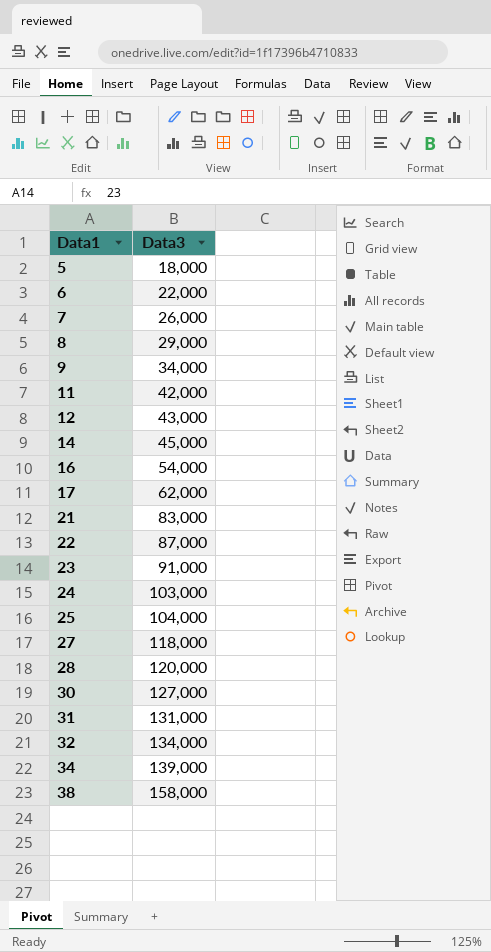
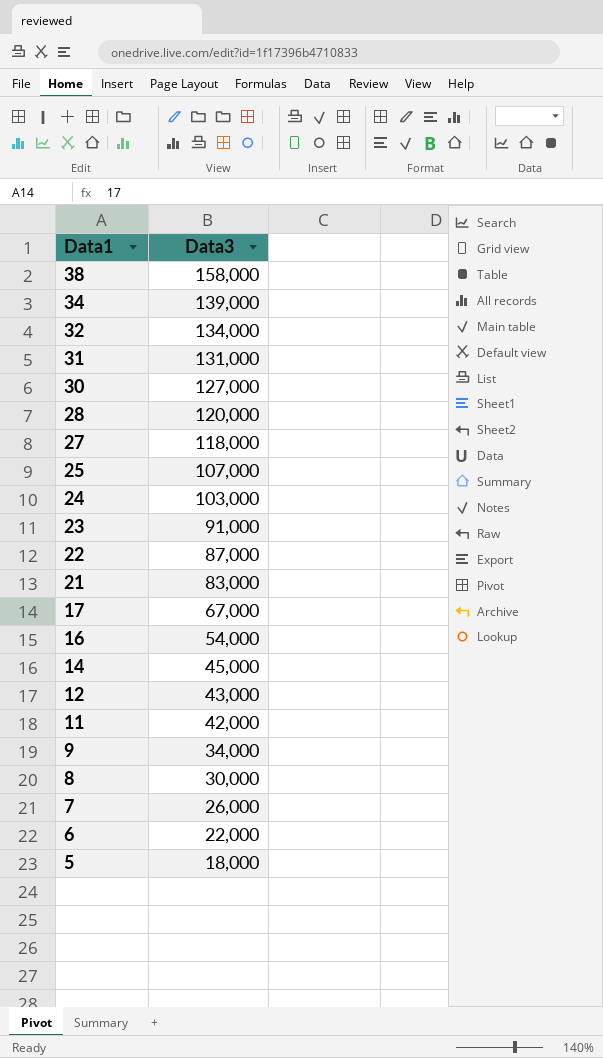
row order: Data1 ascending -> Data1 descending
25 | Data3: 104,000 -> 107,000
17 | Data3: 62,000 -> 67,000
8 | Data3: 29,000 -> 30,000

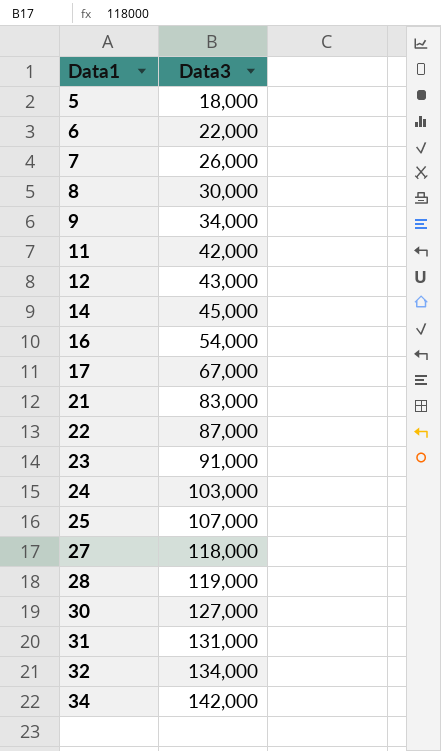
row order: Data1 descending -> Data1 ascending
row 38: 158,000 -> none
28 | Data3: 120,000 -> 119,000
34 | Data3: 139,000 -> 142,000

